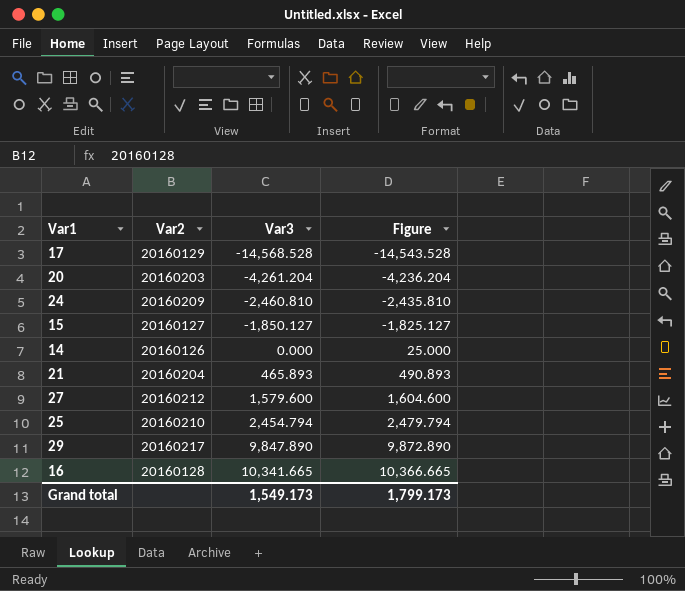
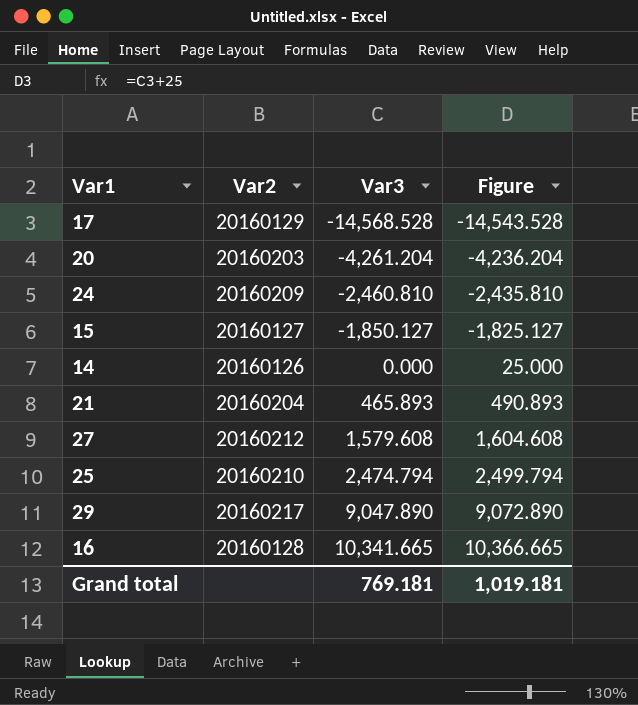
27 | Var3: 1,579.600 -> 1,579.608
27 | Figure: 1,604.600 -> 1,604.608
25 | Var3: 2,454.794 -> 2,474.794
25 | Figure: 2,479.794 -> 2,499.794
29 | Var3: 9,847.890 -> 9,047.890
29 | Figure: 9,872.890 -> 9,072.890
Grand total | Var3: 1,549.173 -> 769.181
Grand total | Figure: 1,799.173 -> 1,019.181

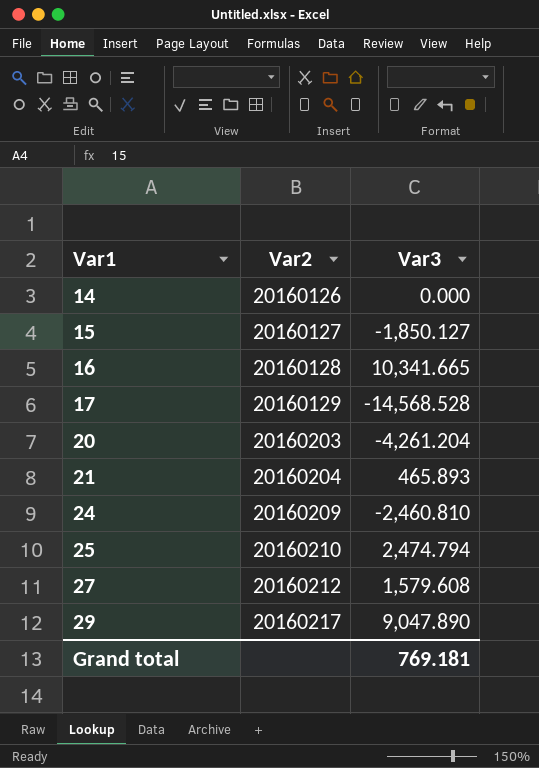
row order: Var3 ascending -> Var1 ascending
column Figure | formula: [Var3] + 25 -> none

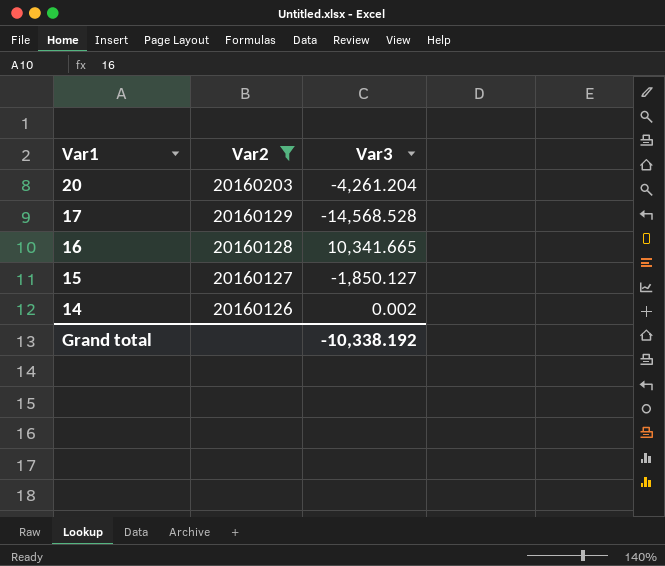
filter: none -> Var2 <= 20160203
row order: Var1 ascending -> Var1 descending
14 | Var3: 0.000 -> 0.002
Grand total | Var3: 769.181 -> -10,338.192

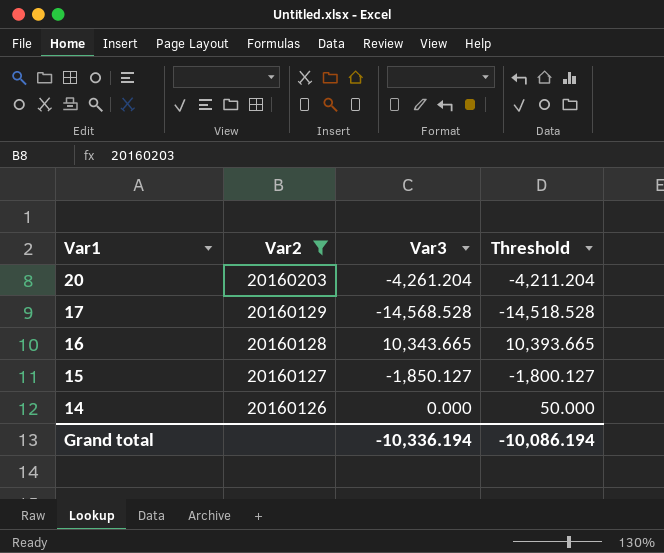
column Threshold | formula: none -> [Var3] + 50
16 | Var3: 10,341.665 -> 10,343.665
14 | Var3: 0.002 -> 0.000
Grand total | Var3: -10,338.192 -> -10,336.194

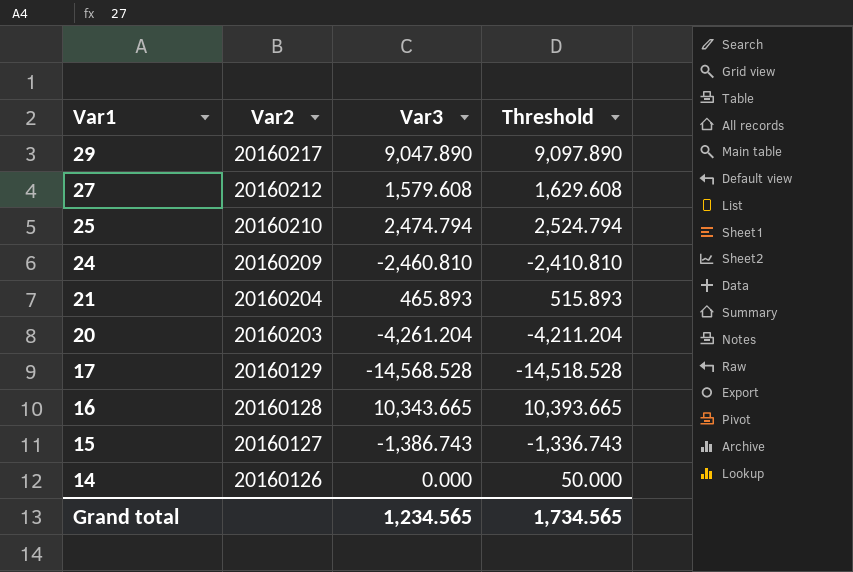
filter: Var2 <= 20160203 -> none
15 | Var3: -1,850.127 -> -1,386.743
15 | Threshold: -1,800.127 -> -1,336.743
Grand total | Var3: -10,336.194 -> 1,234.565
Grand total | Threshold: -10,086.194 -> 1,734.565

